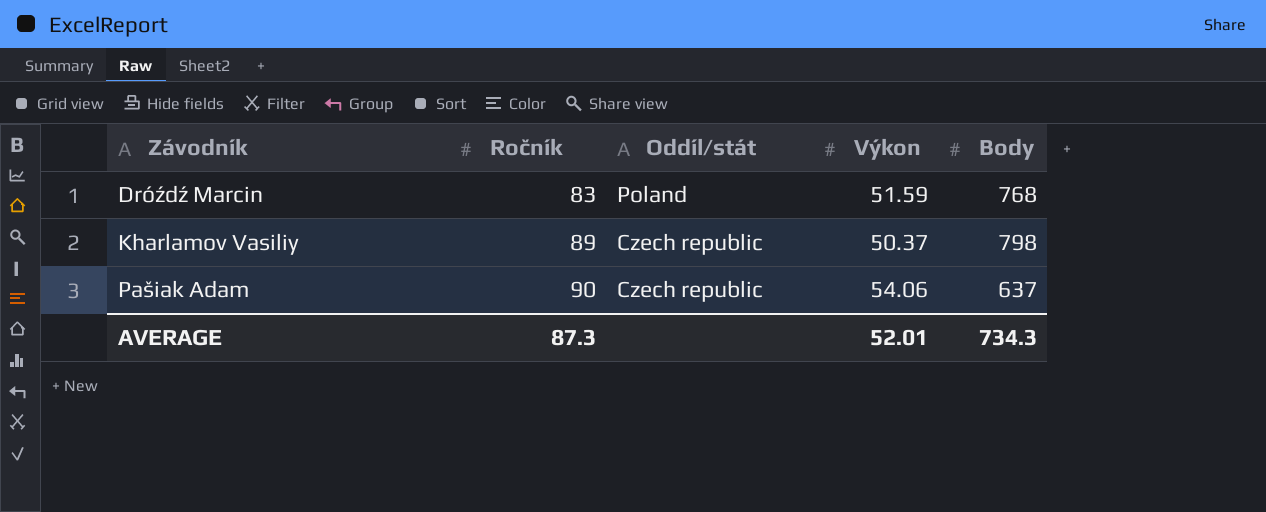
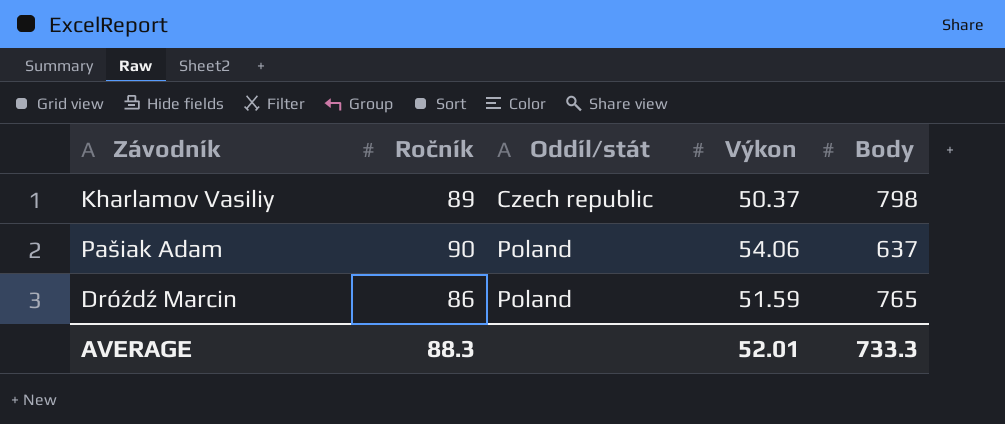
row order: Závodník ascending -> Oddíl/stát ascending
Pašiak Adam | Oddíl/stát: Czech republic -> Poland
Dróźdź Marcin | Ročník: 83 -> 86
Dróźdź Marcin | Body: 768 -> 765
AVERAGE | Ročník: 87.3 -> 88.3
AVERAGE | Body: 734.3 -> 733.3

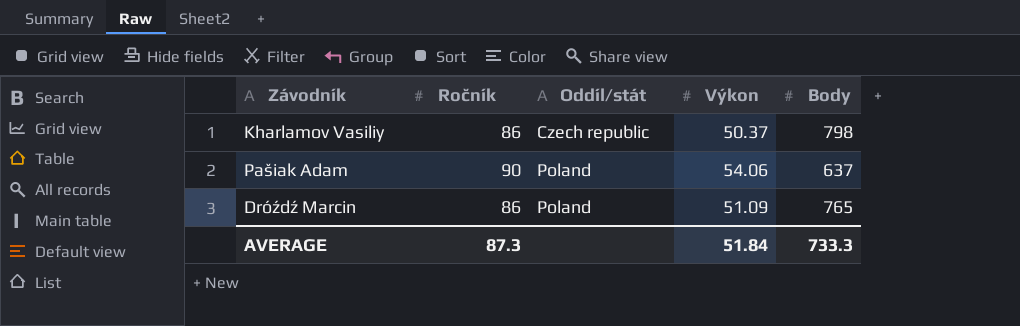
Kharlamov Vasiliy | Ročník: 89 -> 86
Dróźdź Marcin | Výkon: 51.59 -> 51.09
AVERAGE | Ročník: 88.3 -> 87.3
AVERAGE | Výkon: 52.01 -> 51.84

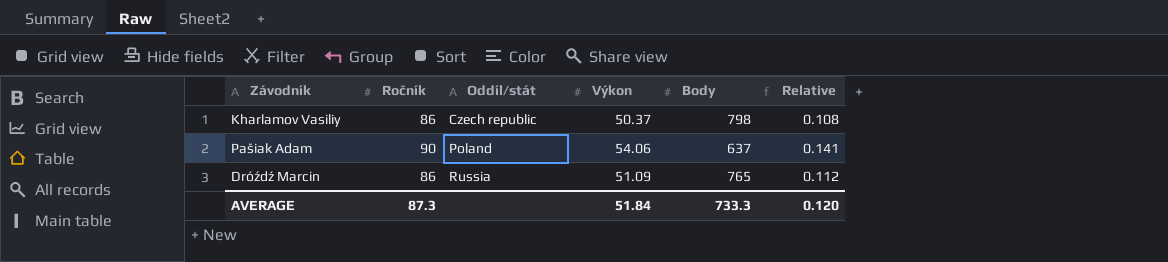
column Relative | formula: none -> [Ročník] / [Body]
Dróźdź Marcin | Oddíl/stát: Poland -> Russia

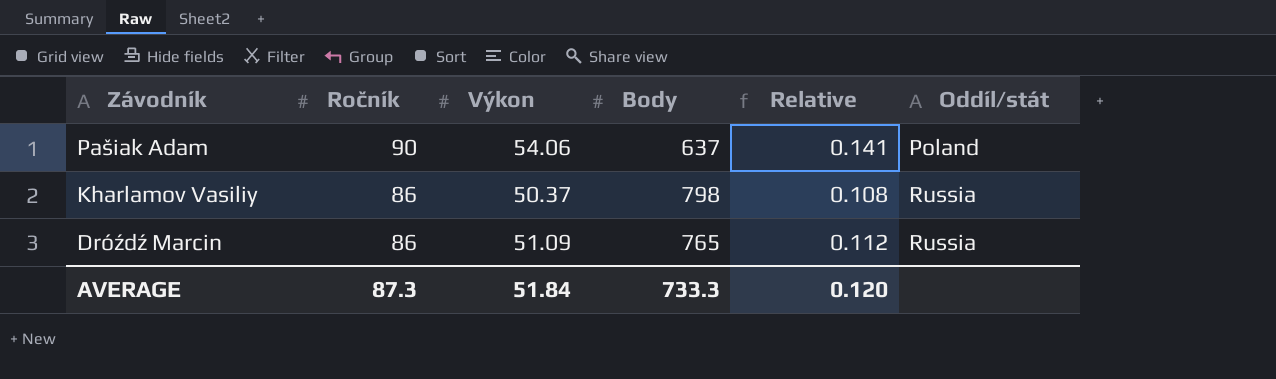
row order: Oddíl/stát ascending -> Závodník descending
column Oddíl/stát | position: 3 -> 6
Kharlamov Vasiliy | Oddíl/stát: Czech republic -> Russia

